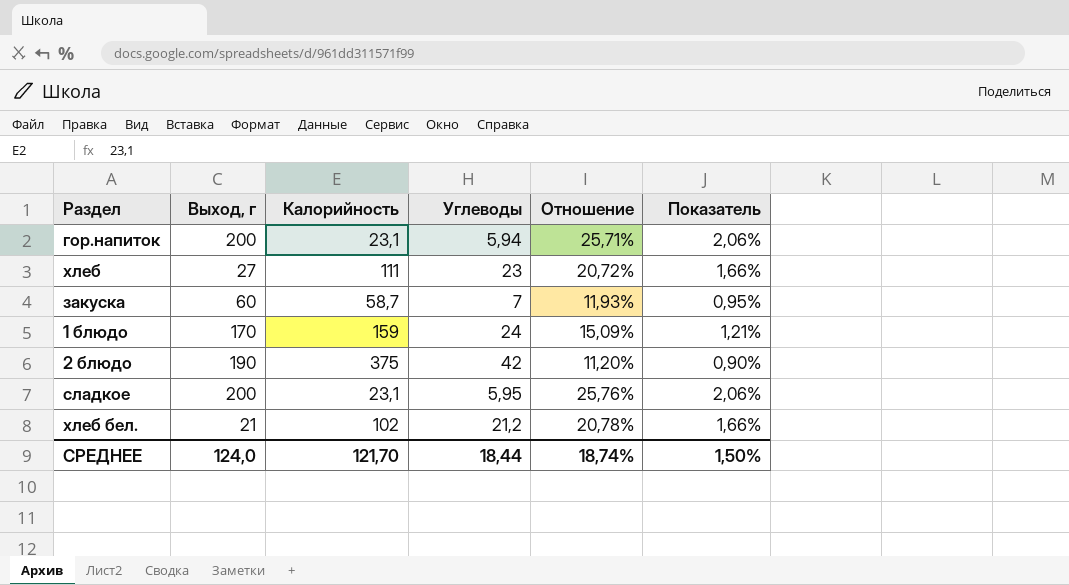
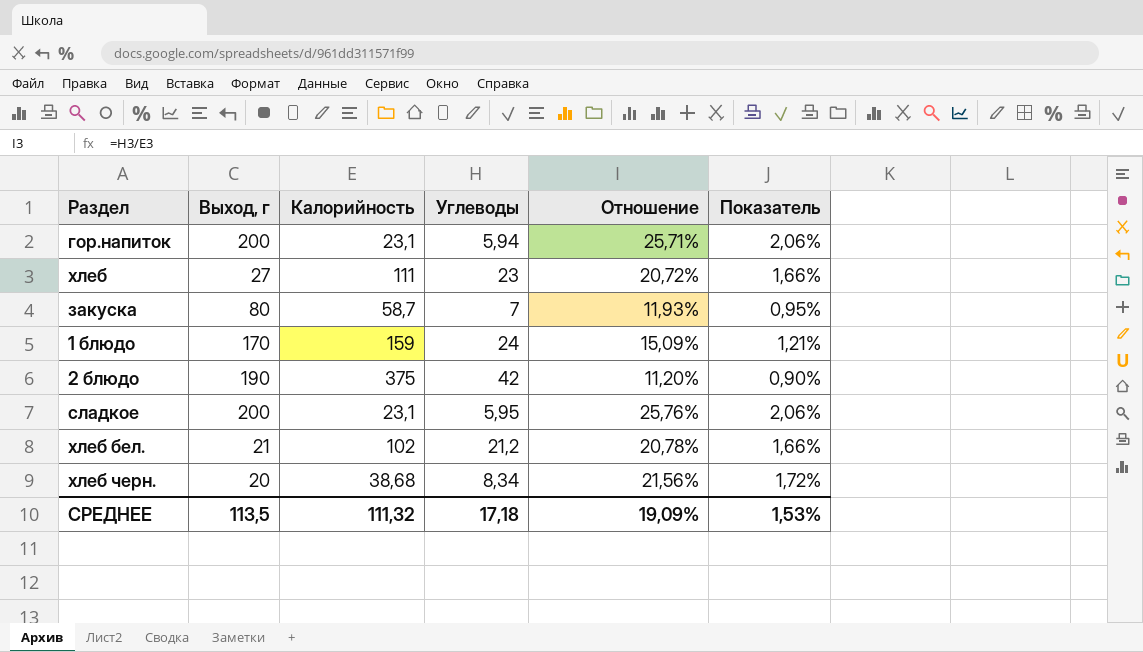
закуска | Выход, г: 60 -> 80
row хлеб черн.: none -> 20 | 38,68 | 8,34 | 21,56% | 1,72%
СРЕДНЕЕ | Выход, г: 124,0 -> 113,5
СРЕДНЕЕ | Калорийность: 121,70 -> 111,32
СРЕДНЕЕ | Углеводы: 18,44 -> 17,18
СРЕДНЕЕ | Отношение: 18,74% -> 19,09%
СРЕДНЕЕ | Показатель: 1,50% -> 1,53%

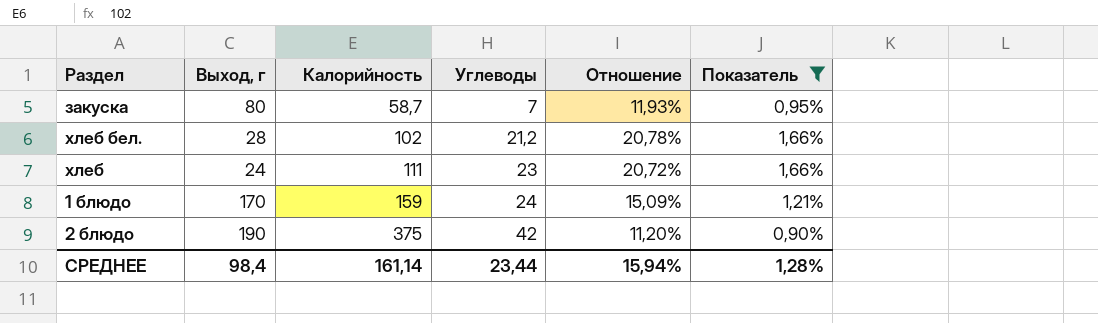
filter: none -> Показатель <= 1,66%
row order: none -> Калорийность ascending
хлеб бел. | Выход, г: 21 -> 28
хлеб | Выход, г: 27 -> 24
СРЕДНЕЕ | Выход, г: 113,5 -> 98,4
СРЕДНЕЕ | Калорийность: 111,32 -> 161,14
СРЕДНЕЕ | Углеводы: 17,18 -> 23,44
СРЕДНЕЕ | Отношение: 19,09% -> 15,94%
СРЕДНЕЕ | Показатель: 1,53% -> 1,28%

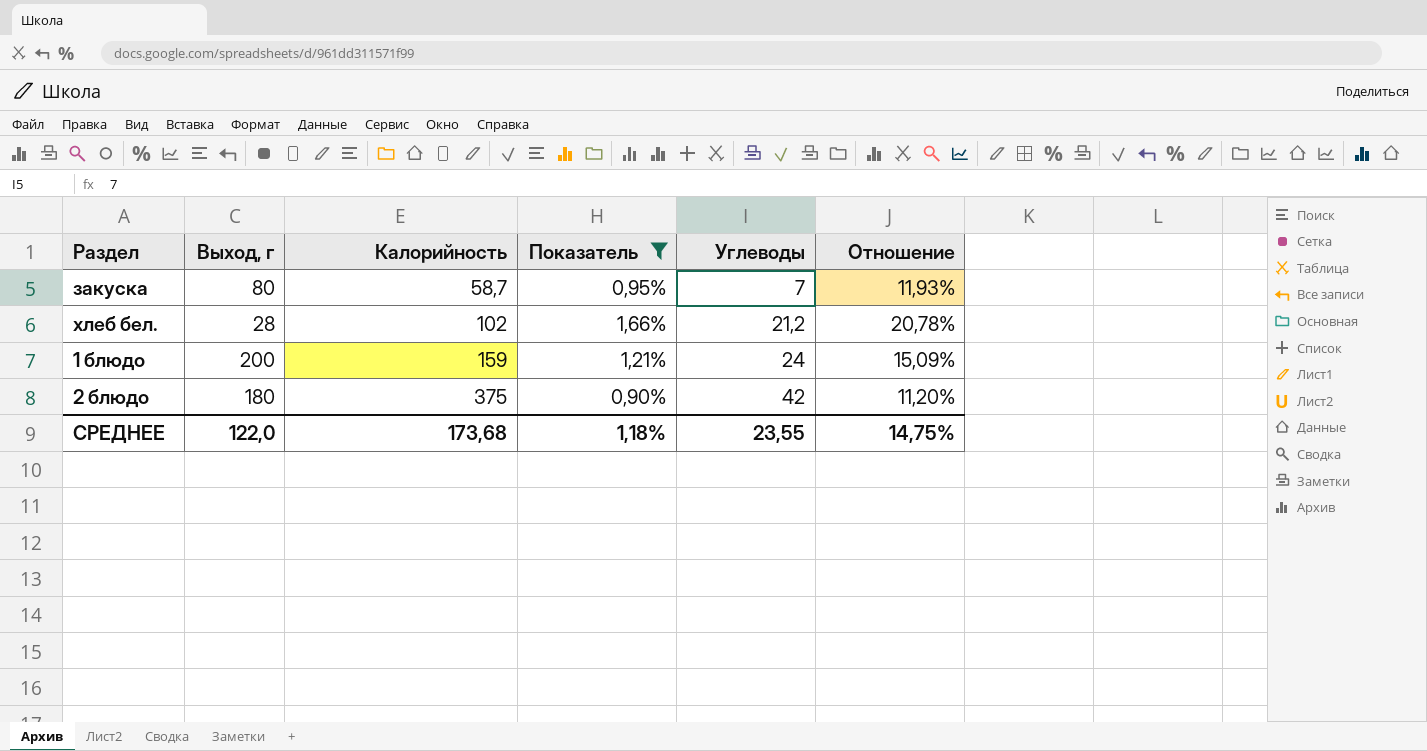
column Показатель | position: 6 -> 4
row хлеб: 24 | 111 | 23 | 20,72% | 1,66% -> none
1 блюдо | Выход, г: 170 -> 200
2 блюдо | Выход, г: 190 -> 180
СРЕДНЕЕ | Выход, г: 98,4 -> 122,0
СРЕДНЕЕ | Калорийность: 161,14 -> 173,68
СРЕДНЕЕ | Показатель: 1,28% -> 1,18%
СРЕДНЕЕ | Углеводы: 23,44 -> 23,55
СРЕДНЕЕ | Отношение: 15,94% -> 14,75%

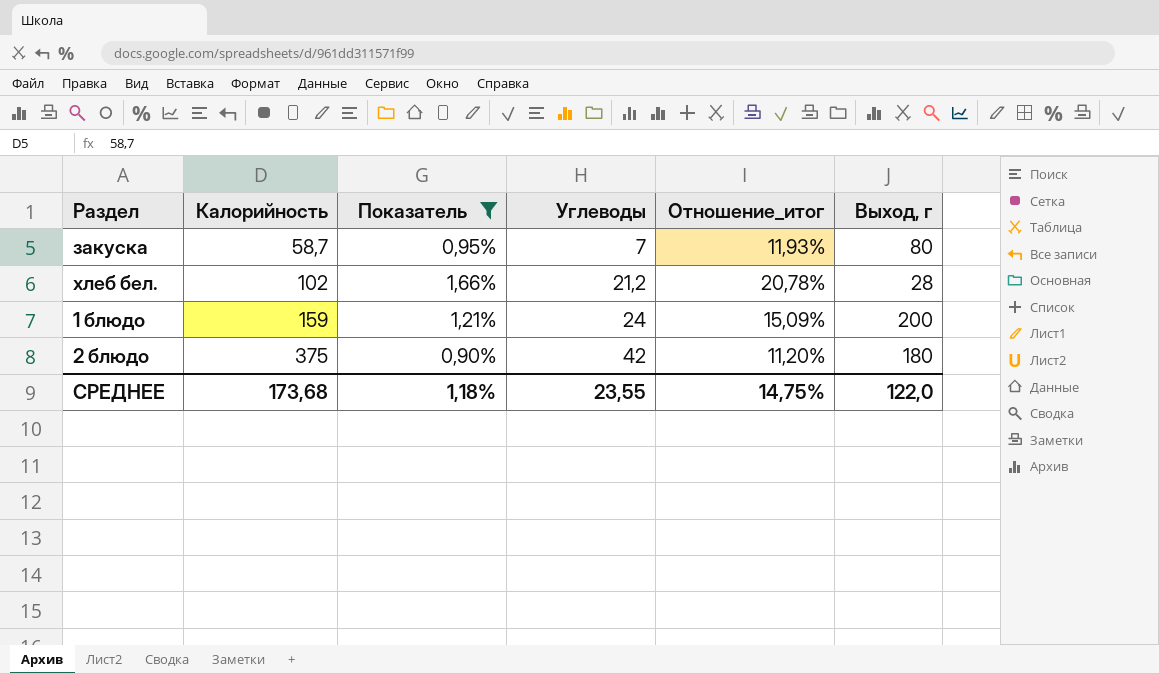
column name: Отношение -> Отношение_итог
column Выход, г | position: 2 -> 6

